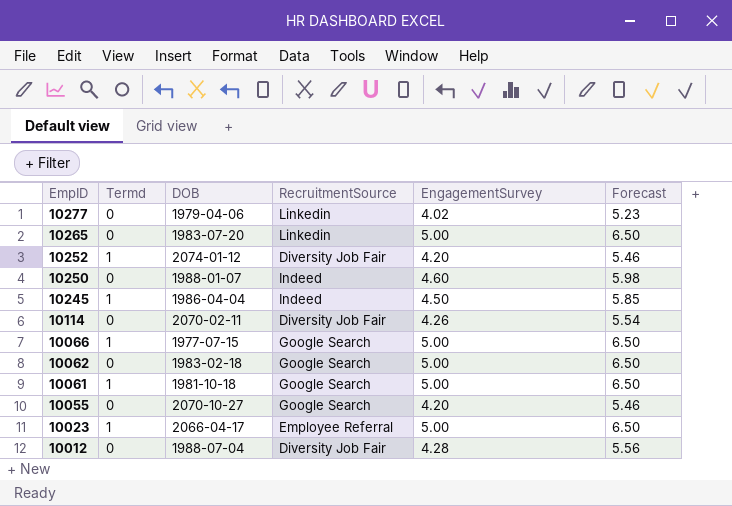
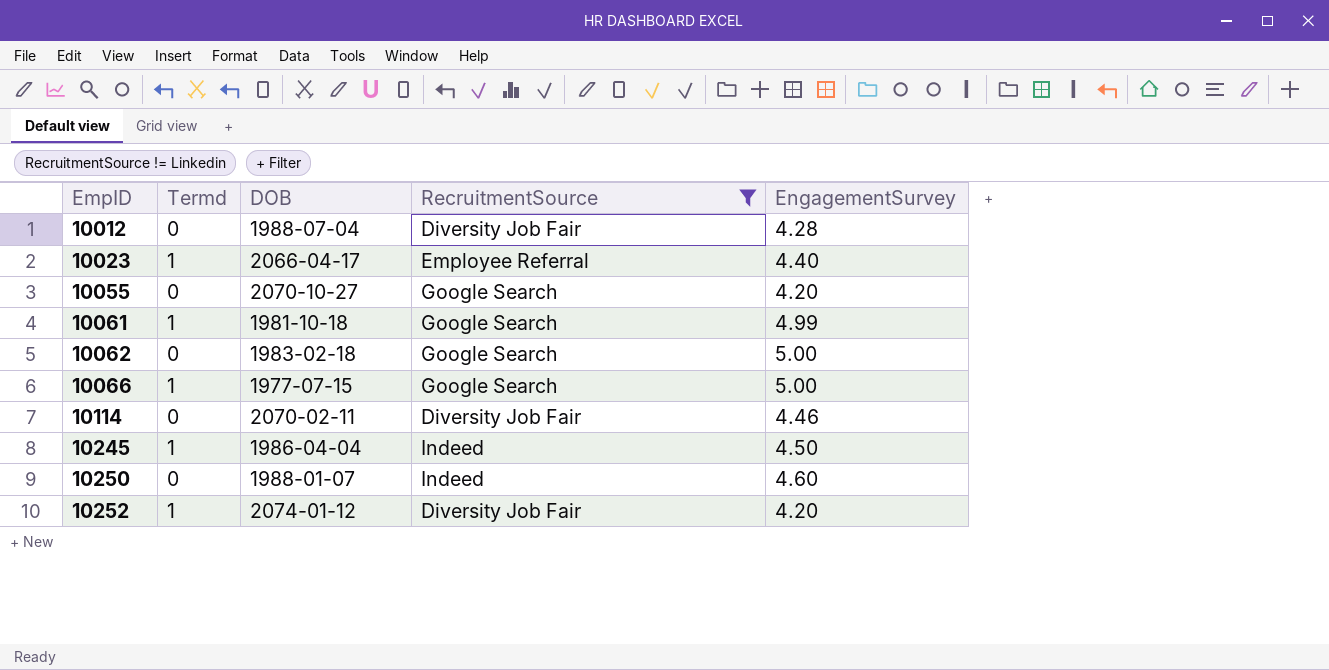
filter: none -> RecruitmentSource != Linkedin
row order: EmpID descending -> EmpID ascending
column Forecast | formula: [EngagementSurvey] * 1.3 -> none
10023 | EngagementSurvey: 5.00 -> 4.40
10061 | EngagementSurvey: 5.00 -> 4.99
10114 | EngagementSurvey: 4.26 -> 4.46

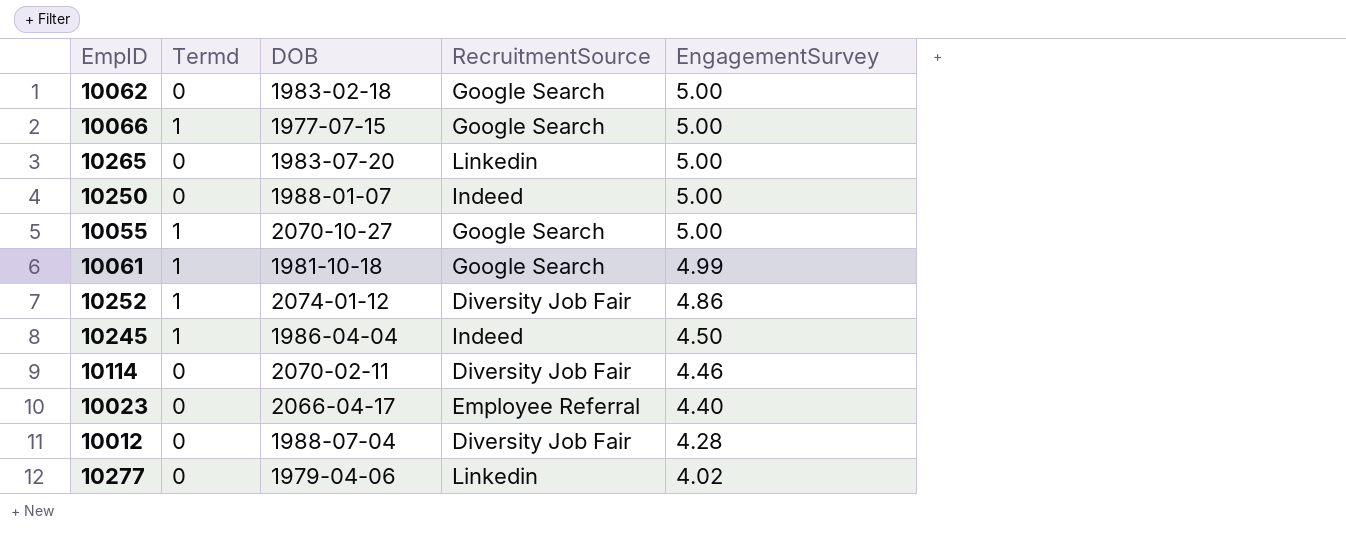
filter: RecruitmentSource != Linkedin -> none
row order: EmpID ascending -> EngagementSurvey descending
10250 | EngagementSurvey: 4.60 -> 5.00
10055 | Termd: 0 -> 1
10055 | EngagementSurvey: 4.20 -> 5.00
10252 | EngagementSurvey: 4.20 -> 4.86
10023 | Termd: 1 -> 0

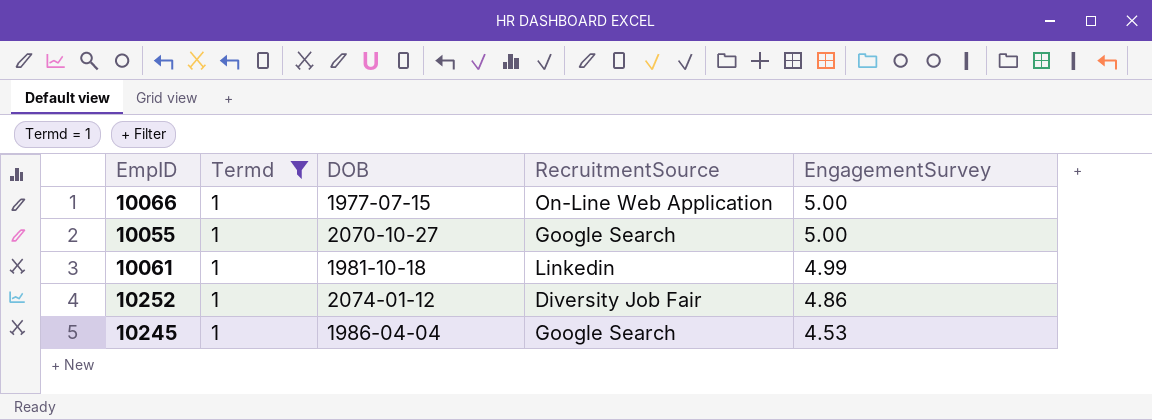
filter: none -> Termd = 1
10066 | RecruitmentSource: Google Search -> On-Line Web Application
10061 | RecruitmentSource: Google Search -> Linkedin
10245 | RecruitmentSource: Indeed -> Google Search
10245 | EngagementSurvey: 4.50 -> 4.53

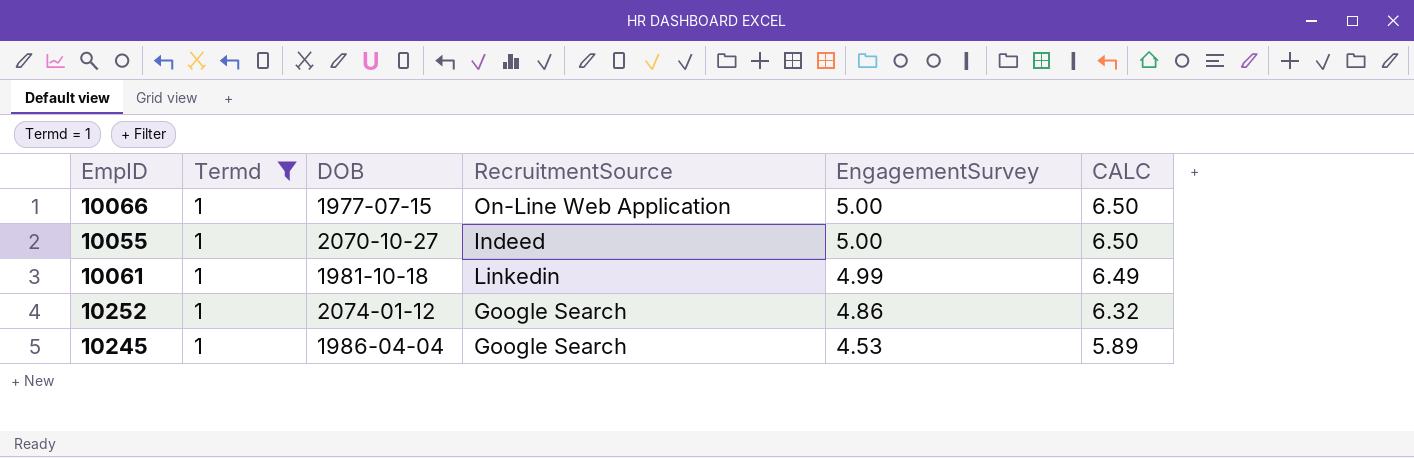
column CALC | formula: none -> [EngagementSurvey] * 1.3
10055 | RecruitmentSource: Google Search -> Indeed
10252 | RecruitmentSource: Diversity Job Fair -> Google Search

